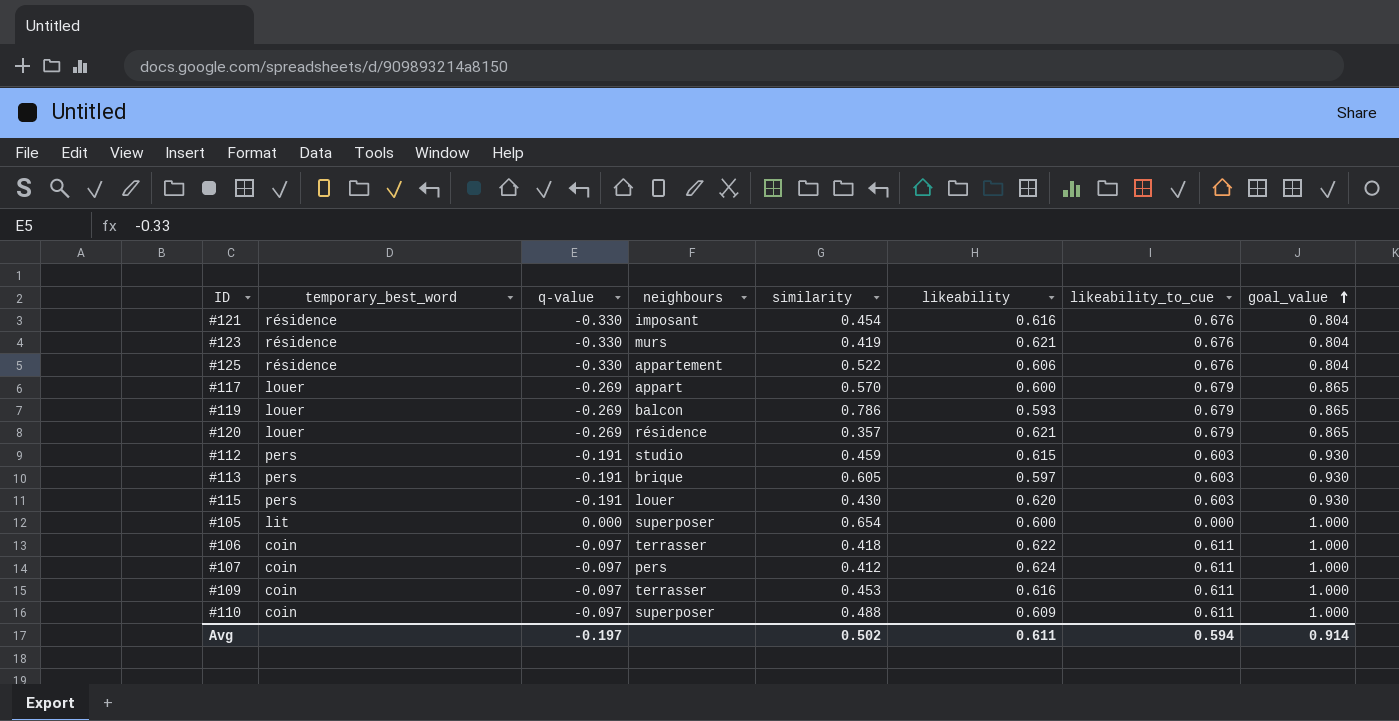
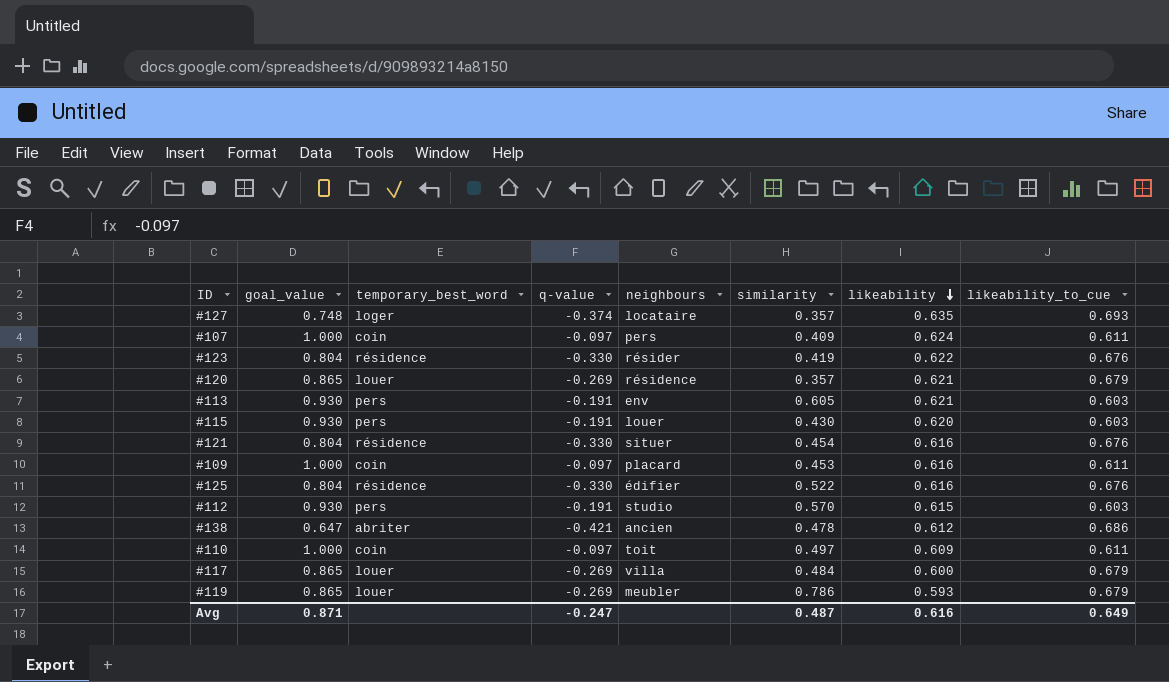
row order: goal_value ascending -> likeability descending
column goal_value | position: 8 -> 2
row #105: lit | 0.000 | superposer | 0.654 | 0.600 | 0.000 | 1.000 -> none
row #106: coin | -0.097 | terrasser | 0.418 | 0.622 | 0.611 | 1.000 -> none
row #127: none -> 0.748 | loger | -0.374 | locataire | 0.357 | 0.635 | 0.693
#107 | similarity: 0.412 -> 0.409
#123 | neighbours: murs -> résider
#123 | likeability: 0.621 -> 0.622
#113 | neighbours: brique -> env
#113 | likeability: 0.597 -> 0.621
#121 | neighbours: imposant -> situer
#109 | neighbours: terrasser -> placard
#125 | neighbours: appartement -> édifier
#125 | likeability: 0.606 -> 0.616
#112 | similarity: 0.459 -> 0.570
row #138: none -> 0.647 | abriter | -0.421 | ancien | 0.478 | 0.612 | 0.686
#110 | neighbours: superposer -> toit
#110 | similarity: 0.488 -> 0.497
#117 | neighbours: appart -> villa
#117 | similarity: 0.570 -> 0.484
#119 | neighbours: balcon -> meubler
Avg | goal_value: 0.914 -> 0.871
Avg | q-value: -0.197 -> -0.247
Avg | similarity: 0.502 -> 0.487
Avg | likeability: 0.611 -> 0.616
Avg | likeability_to_cue: 0.594 -> 0.649

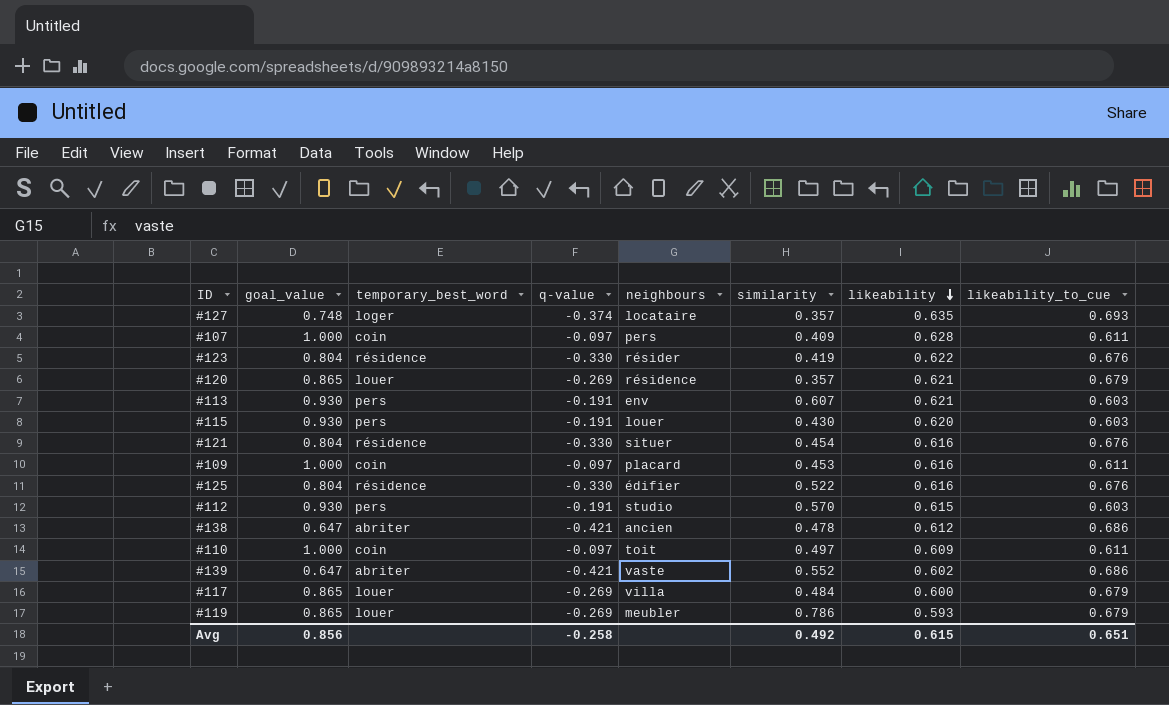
#107 | likeability: 0.624 -> 0.628
#113 | similarity: 0.605 -> 0.607
row #139: none -> 0.647 | abriter | -0.421 | vaste | 0.552 | 0.602 | 0.686
Avg | goal_value: 0.871 -> 0.856
Avg | q-value: -0.247 -> -0.258
Avg | similarity: 0.487 -> 0.492
Avg | likeability: 0.616 -> 0.615
Avg | likeability_to_cue: 0.649 -> 0.651

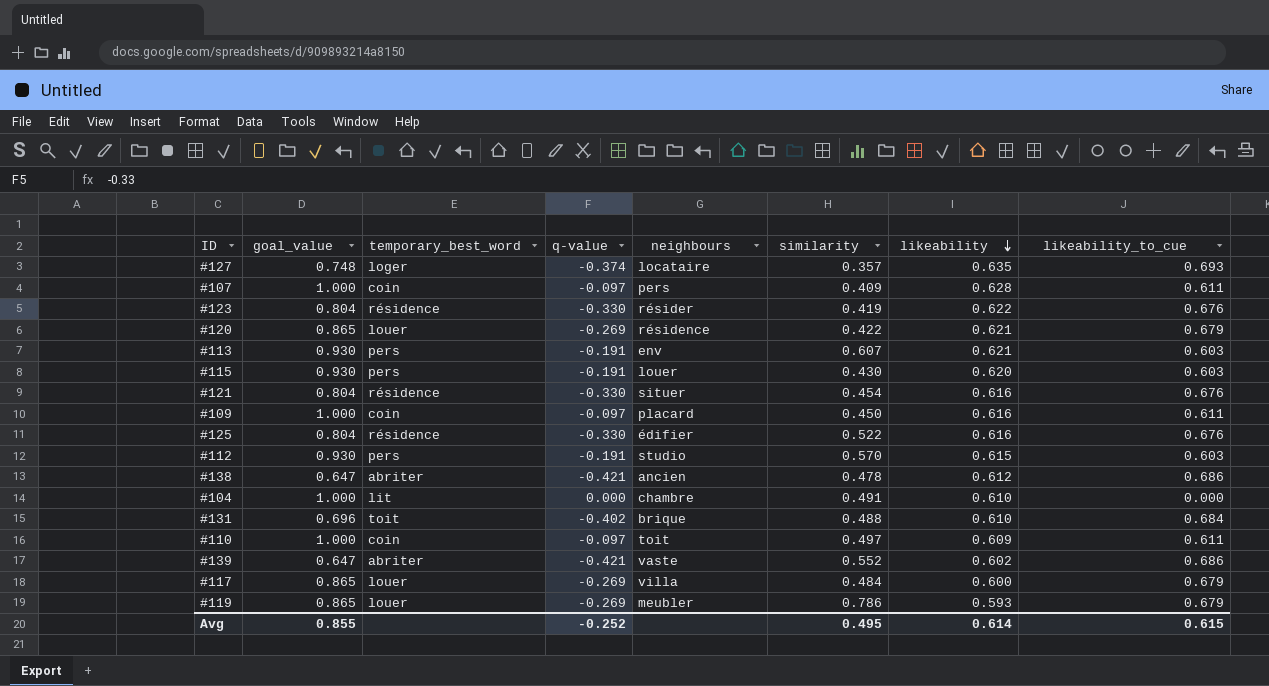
#120 | similarity: 0.357 -> 0.422
#109 | similarity: 0.453 -> 0.450
row #104: none -> 1.000 | lit | 0.000 | chambre | 0.491 | 0.610 | 0.000
row #131: none -> 0.696 | toit | -0.402 | brique | 0.488 | 0.610 | 0.684
Avg | goal_value: 0.856 -> 0.855
Avg | q-value: -0.258 -> -0.252
Avg | similarity: 0.492 -> 0.495
Avg | likeability: 0.615 -> 0.614
Avg | likeability_to_cue: 0.651 -> 0.615

